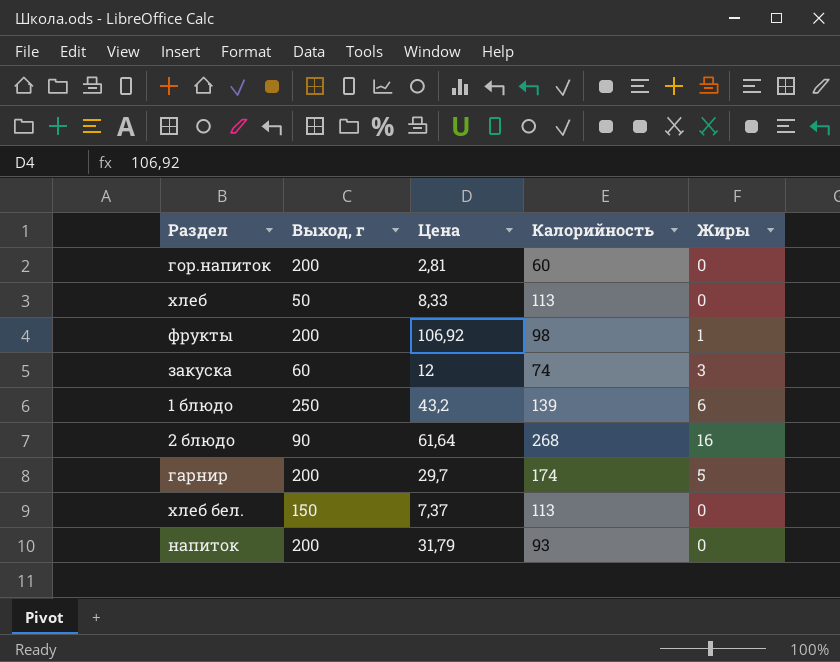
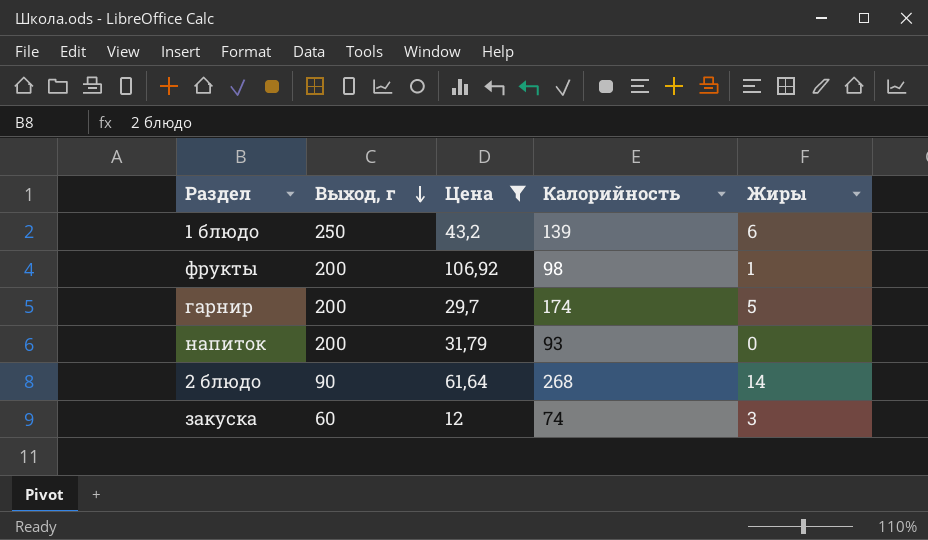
filter: none -> Цена >= 12
row order: none -> Выход, г descending
2 блюдо | Жиры: 16 -> 14

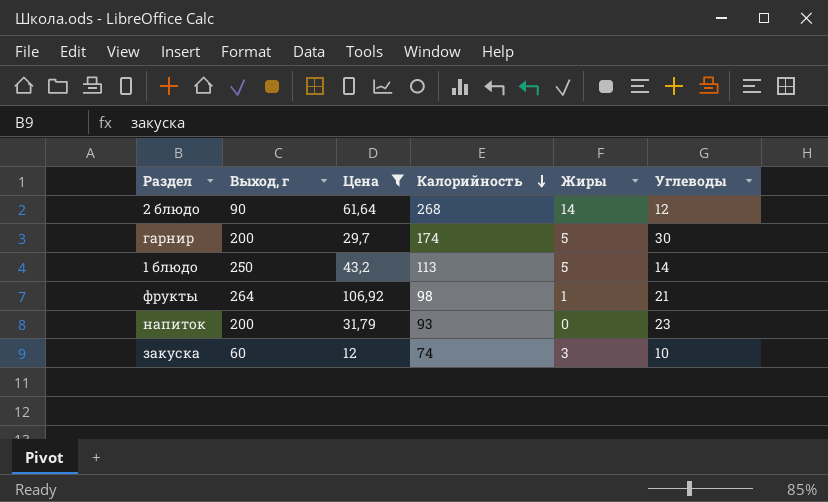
row order: Выход, г descending -> Калорийность descending
column Углеводы | position: none -> 6
1 блюдо | Калорийность: 139 -> 113
1 блюдо | Жиры: 6 -> 5
фрукты | Выход, г: 200 -> 264

